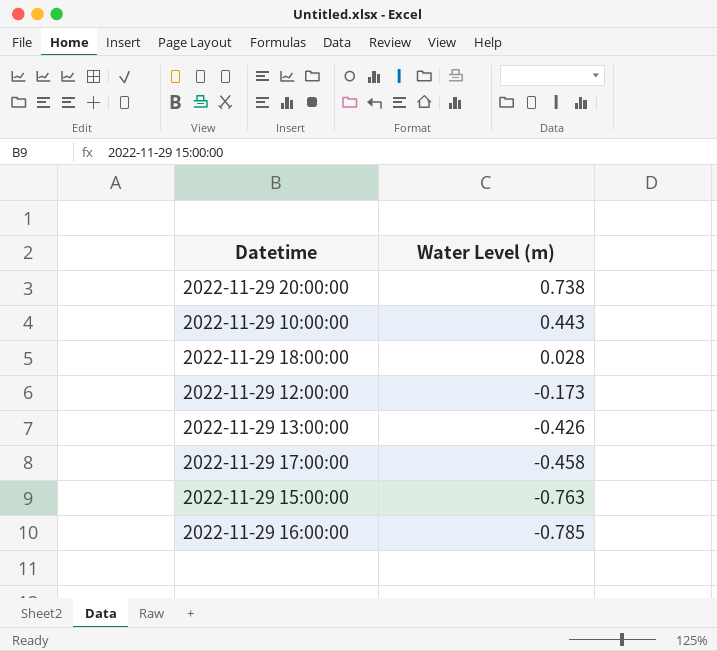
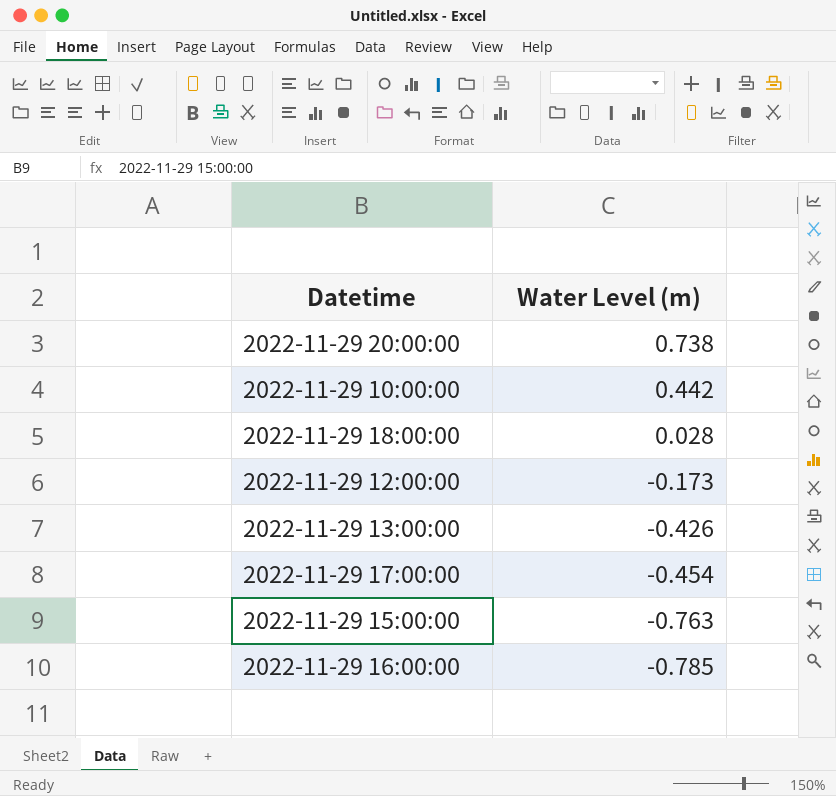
2022-11-29 10:00:00 | Water Level (m): 0.443 -> 0.442
2022-11-29 17:00:00 | Water Level (m): -0.458 -> -0.454

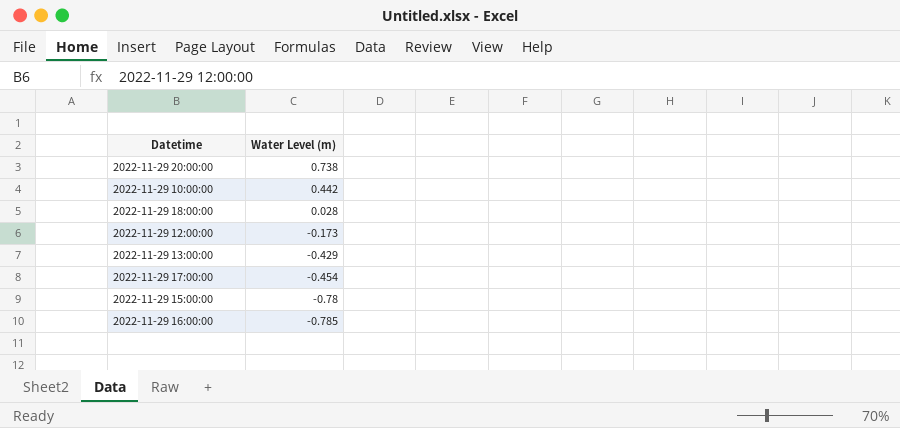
2022-11-29 13:00:00 | Water Level (m): -0.426 -> -0.429
2022-11-29 15:00:00 | Water Level (m): -0.763 -> -0.78

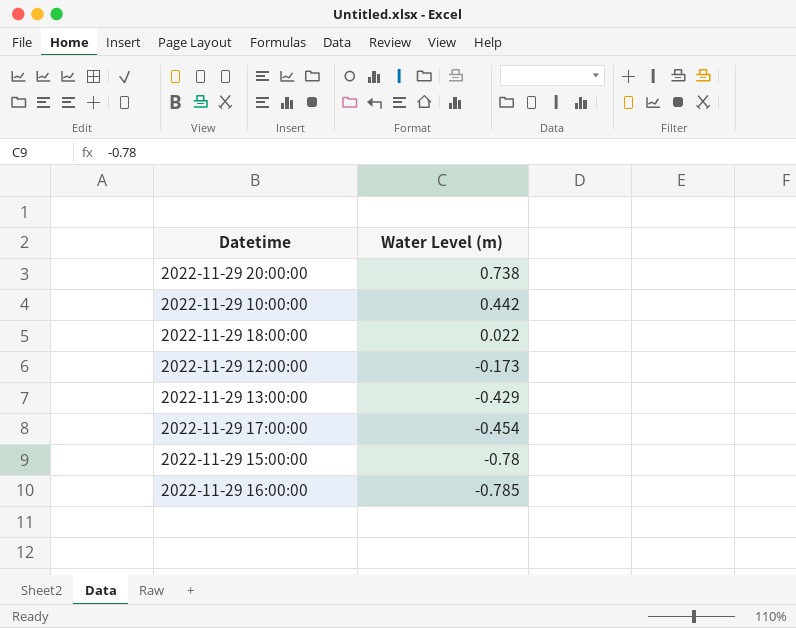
2022-11-29 18:00:00 | Water Level (m): 0.028 -> 0.022

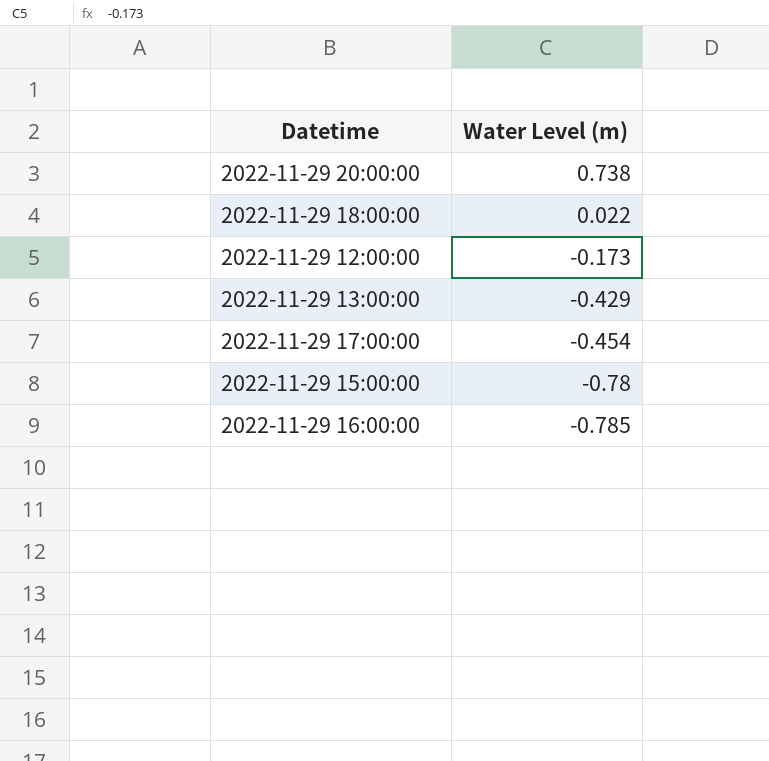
row 2022-11-29 10:00:00: 0.442 -> none

